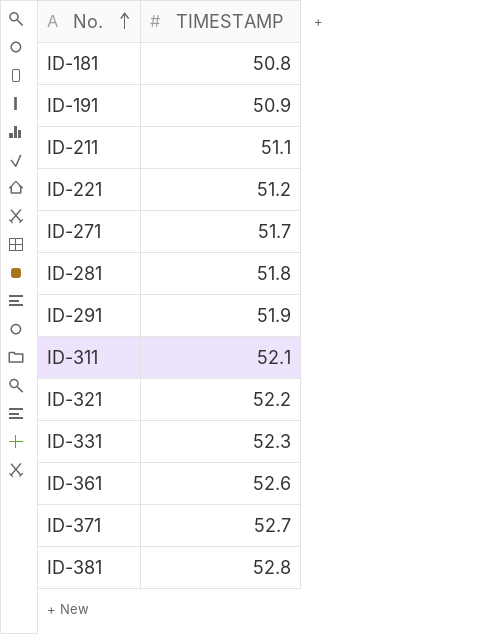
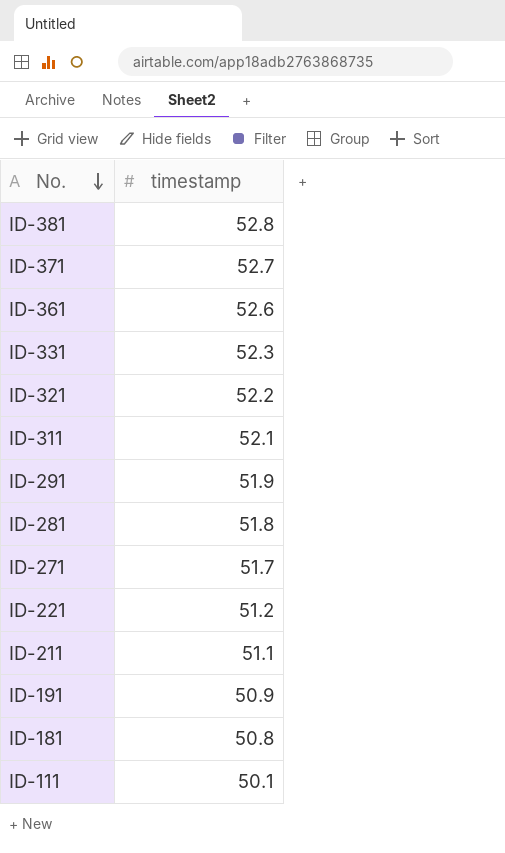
row order: No. ascending -> No. descending
column name: TIMESTAMP -> timestamp
row ID-111: none -> 50.1

